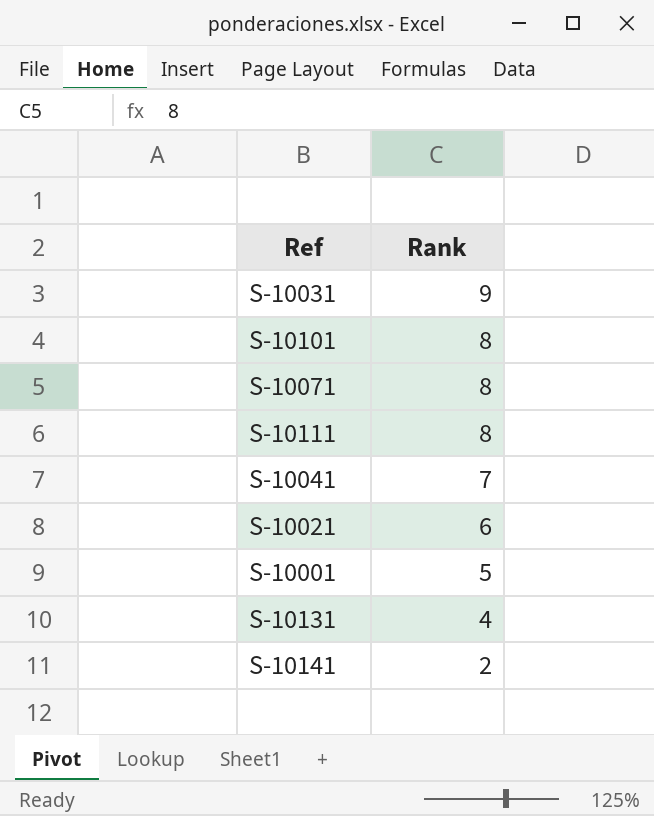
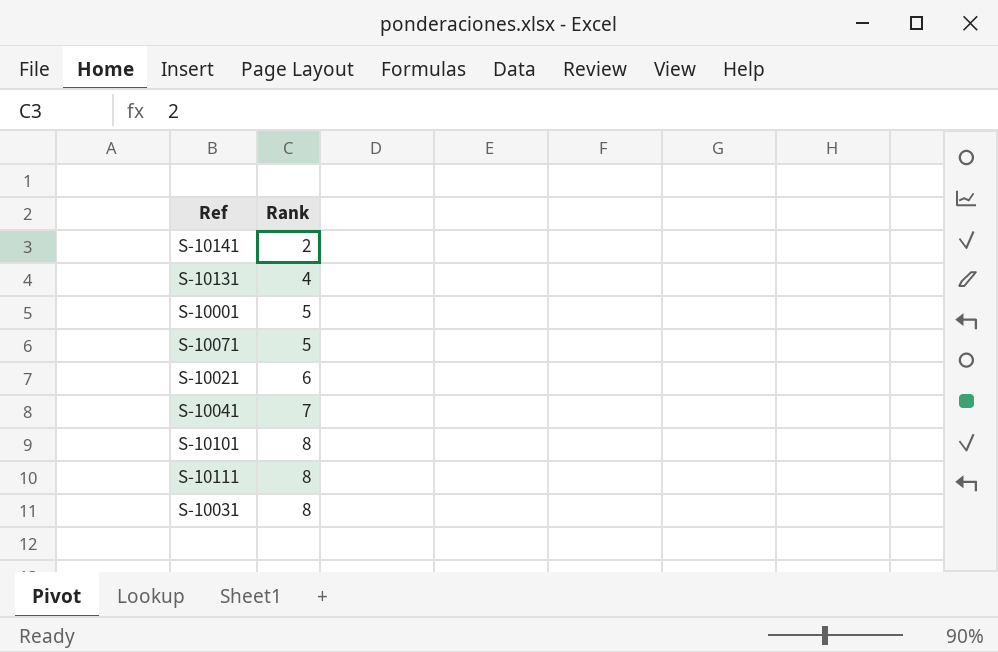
row order: Rank descending -> Rank ascending
S-10071 | Rank: 8 -> 5
S-10031 | Rank: 9 -> 8

